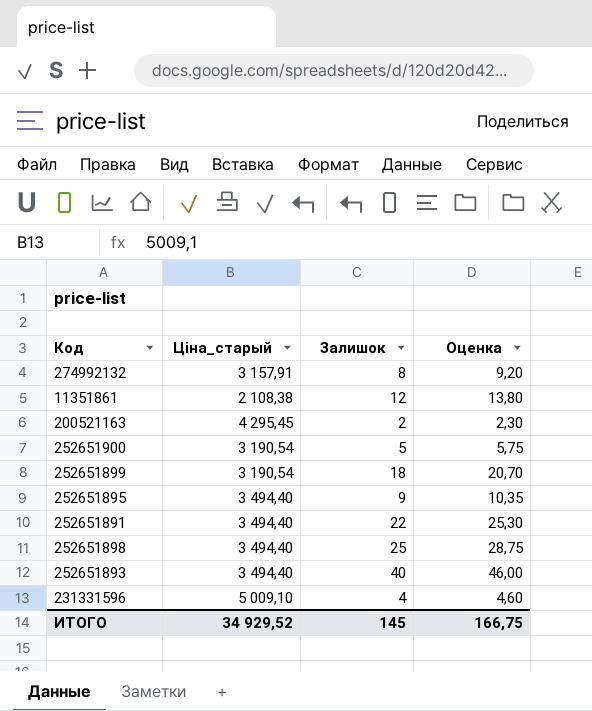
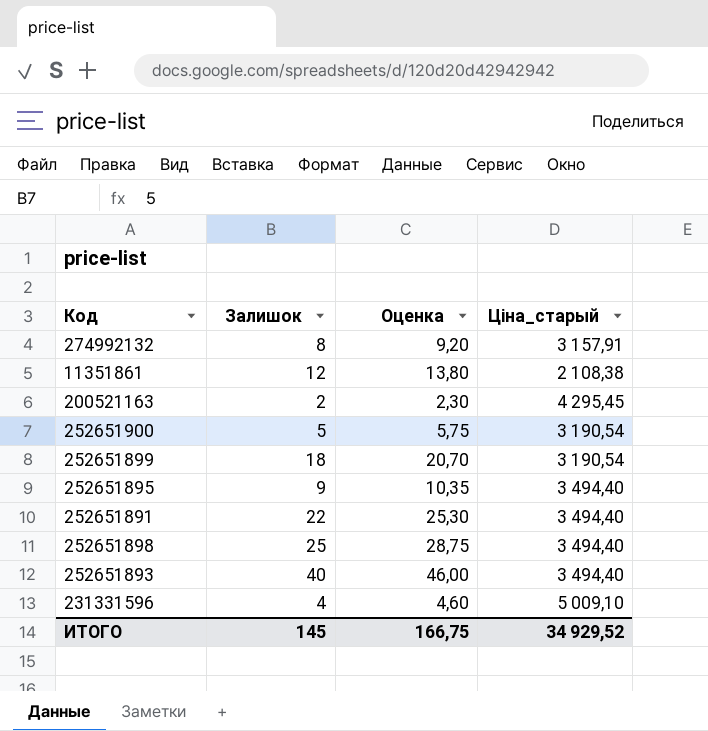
column Ціна_старый | position: 2 -> 4

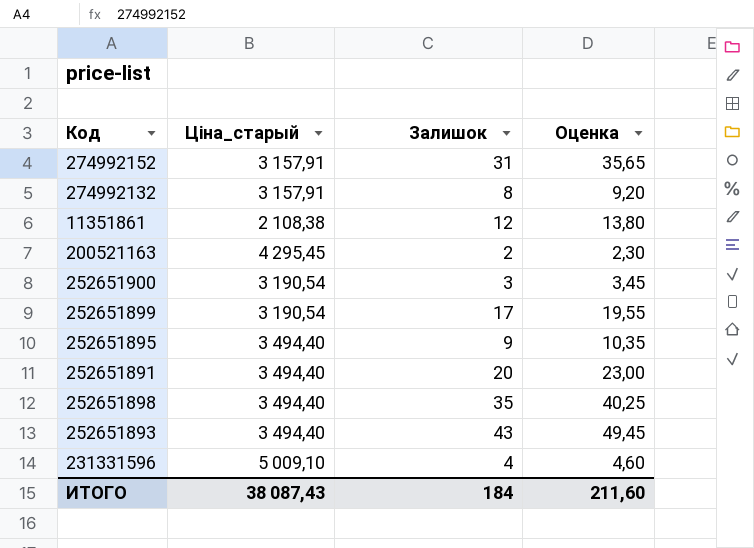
column Ціна_старый | position: 4 -> 2
row 274992152: none -> 3 157,91 | 31 | 35,65
252651900 | Залишок: 5 -> 3
252651900 | Оценка: 5,75 -> 3,45
252651899 | Залишок: 18 -> 17
252651899 | Оценка: 20,70 -> 19,55
252651891 | Залишок: 22 -> 20
252651891 | Оценка: 25,30 -> 23,00
252651898 | Залишок: 25 -> 35
252651898 | Оценка: 28,75 -> 40,25
252651893 | Залишок: 40 -> 43
252651893 | Оценка: 46,00 -> 49,45
ИТОГО | Ціна_старый: 34 929,52 -> 38 087,43
ИТОГО | Залишок: 145 -> 184
ИТОГО | Оценка: 166,75 -> 211,60

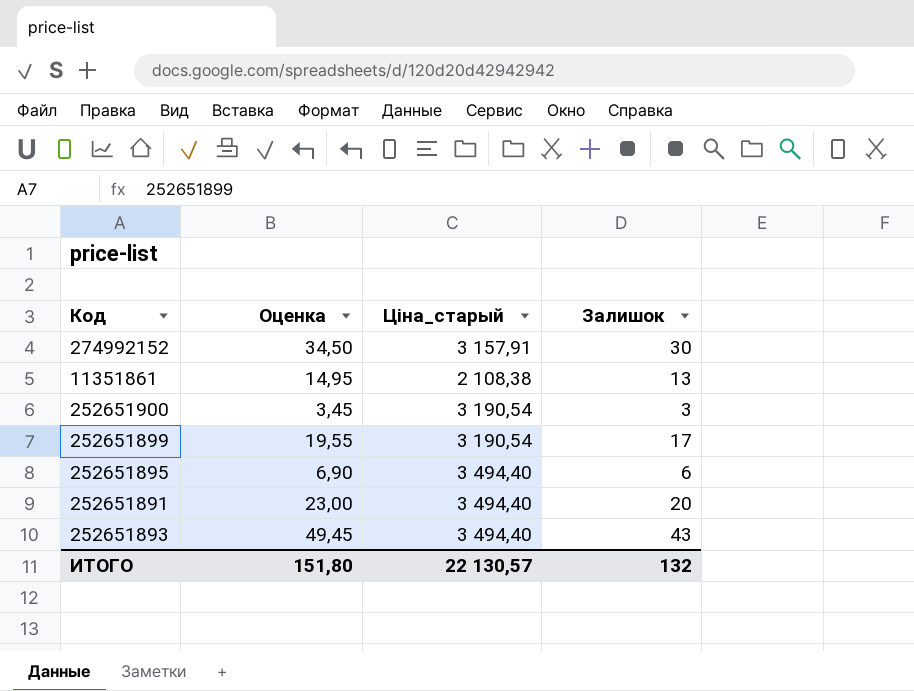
column Оценка | position: 4 -> 2
row 274992132: 3 157,91 | 8 | 9,20 -> none
row 200521163: 4 295,45 | 2 | 2,30 -> none
row 252651898: 3 494,40 | 35 | 40,25 -> none
row 231331596: 5 009,10 | 4 | 4,60 -> none
274992152 | Оценка: 35,65 -> 34,50
274992152 | Залишок: 31 -> 30
11351861 | Оценка: 13,80 -> 14,95
11351861 | Залишок: 12 -> 13
252651895 | Оценка: 10,35 -> 6,90
252651895 | Залишок: 9 -> 6
ИТОГО | Оценка: 211,60 -> 151,80
ИТОГО | Ціна_старый: 38 087,43 -> 22 130,57
ИТОГО | Залишок: 184 -> 132

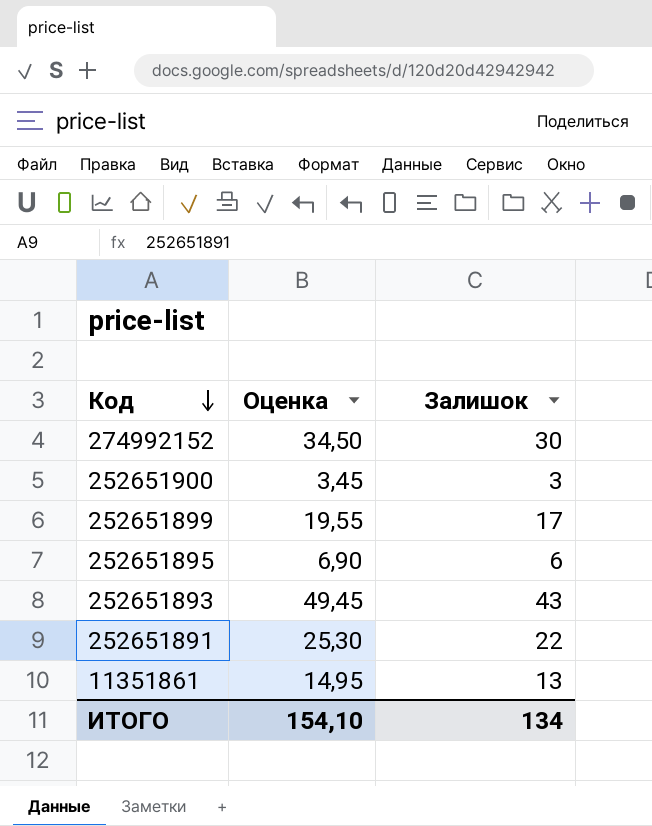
row order: none -> Код descending
column Ціна_старый | position: 3 -> none
252651891 | Оценка: 23,00 -> 25,30
252651891 | Залишок: 20 -> 22
ИТОГО | Оценка: 151,80 -> 154,10
ИТОГО | Залишок: 132 -> 134

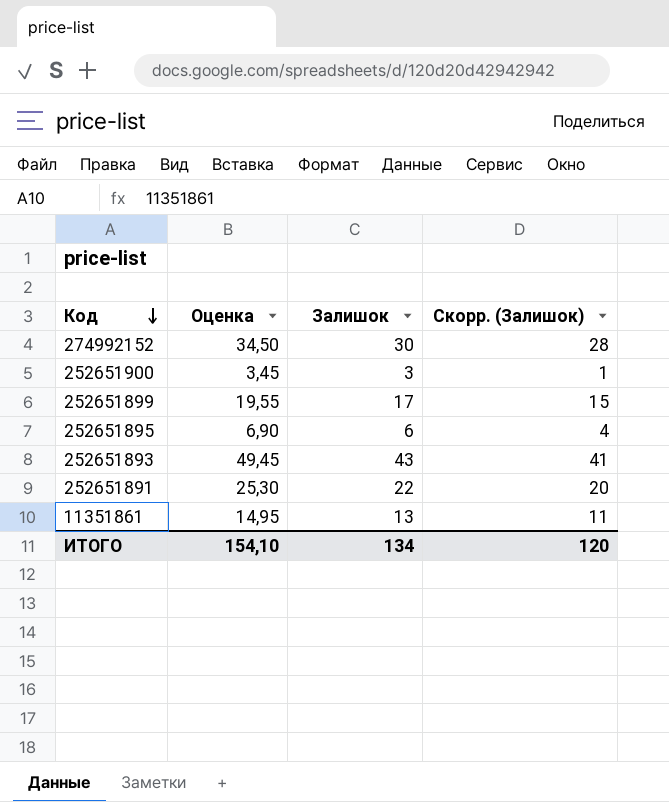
column Скорр. (Залишок) | formula: none -> [Залишок] - 2

